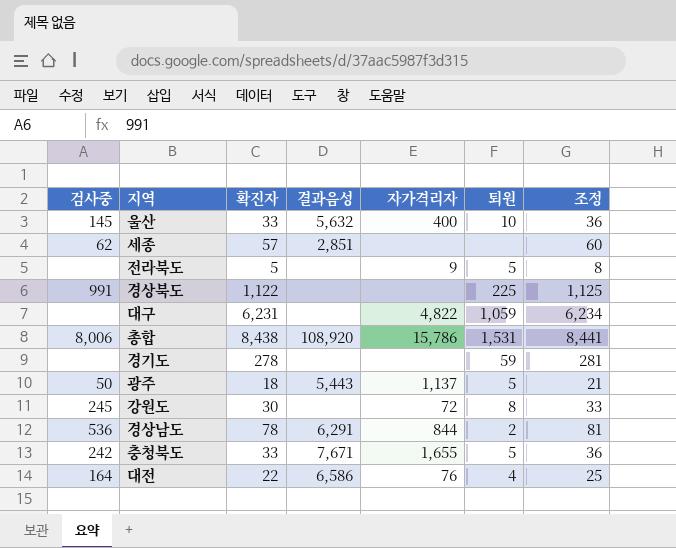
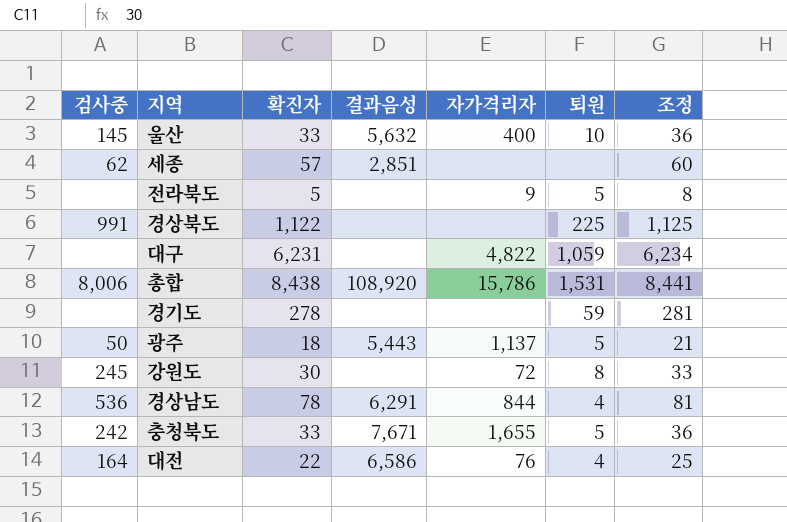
경상남도 | 퇴원: 2 -> 4

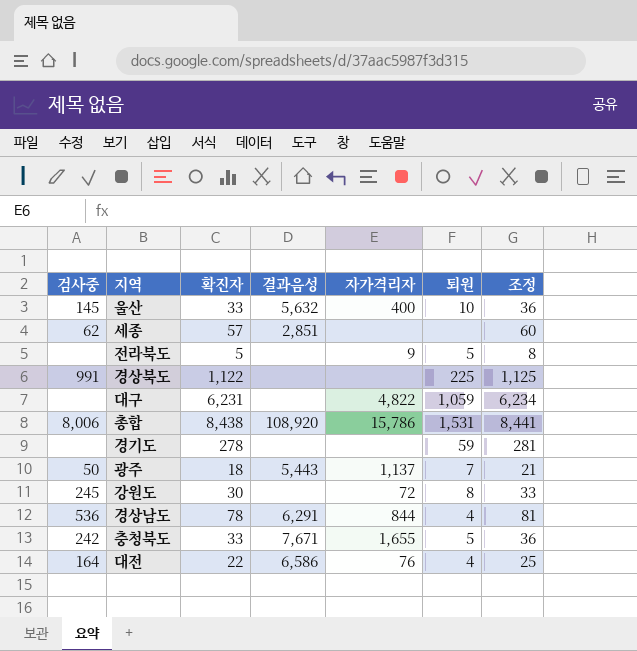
광주 | 퇴원: 5 -> 7

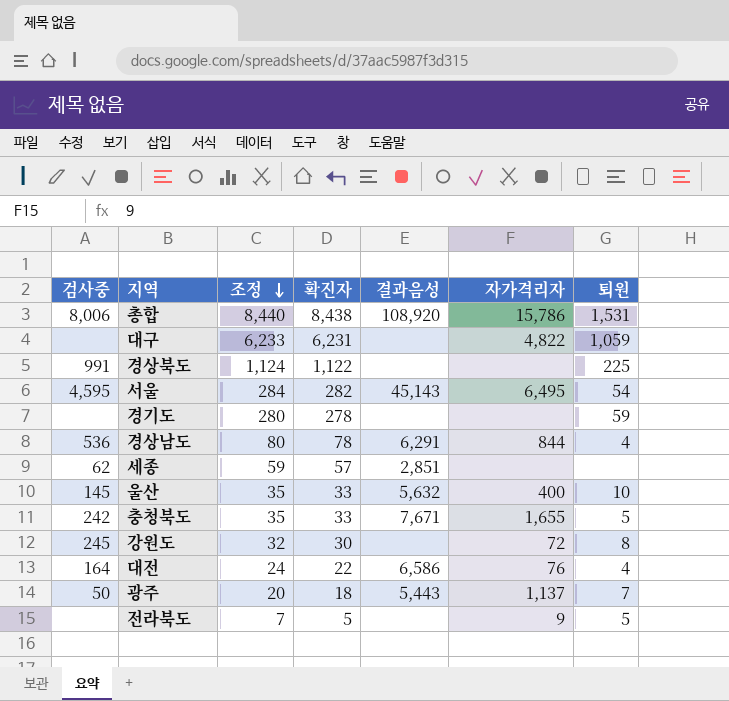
row order: none -> 조정 descending
column 조정 | formula: [확진자] + 3 -> [확진자] + 2
column 조정 | position: 7 -> 3
row 서울: none -> 4,595 | 284 | 282 | 45,143 | 6,495 | 54

